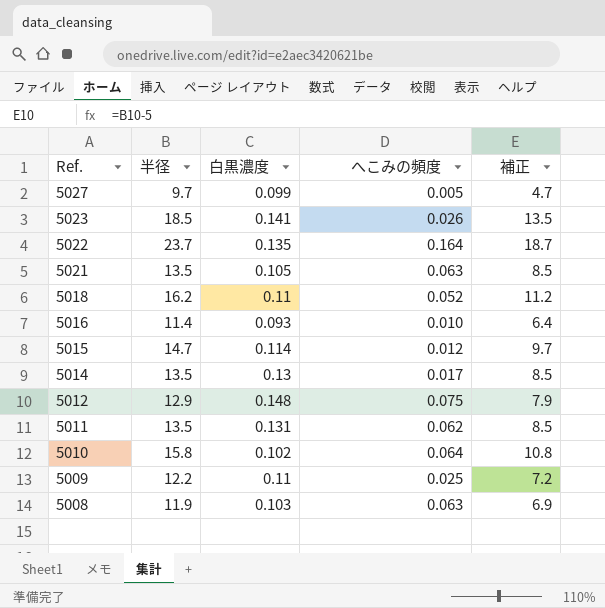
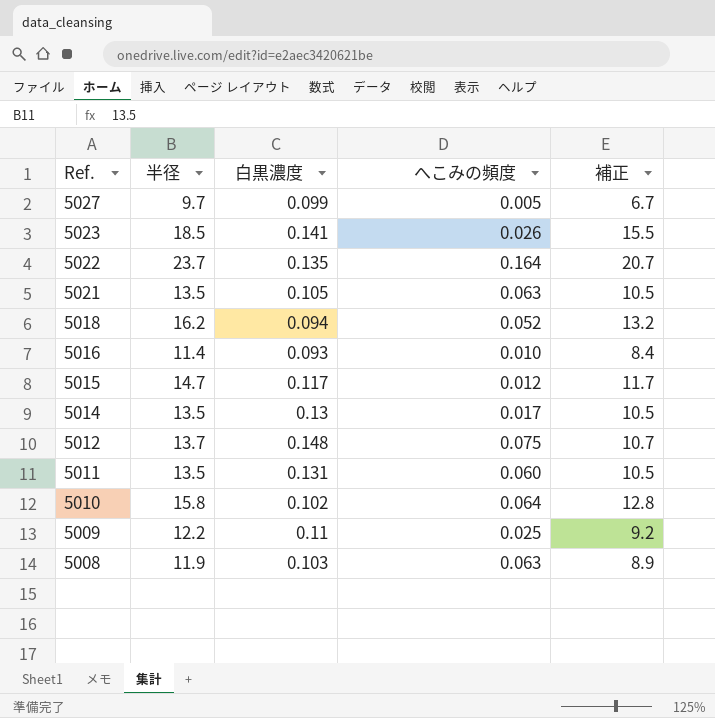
column 補正 | formula: [半径] - 5 -> [半径] - 3
5018 | 白黒濃度: 0.11 -> 0.094
5015 | 白黒濃度: 0.114 -> 0.117
5012 | 半径: 12.9 -> 13.7
5011 | へこみの頻度: 0.062 -> 0.060

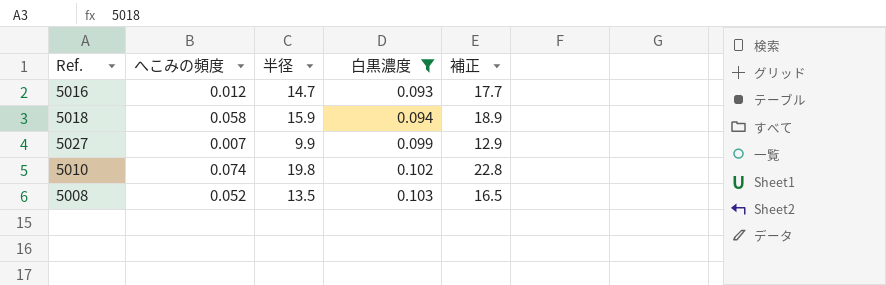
filter: none -> 白黒濃度 <= 0.103
row order: Ref. descending -> 白黒濃度 ascending
column へこみの頻度 | position: 4 -> 2
column 補正 | formula: [半径] - 3 -> [半径] + 3
5016 | へこみの頻度: 0.010 -> 0.012
5016 | 半径: 11.4 -> 14.7
5018 | へこみの頻度: 0.052 -> 0.058
5018 | 半径: 16.2 -> 15.9
5027 | へこみの頻度: 0.005 -> 0.007
5027 | 半径: 9.7 -> 9.9
5010 | へこみの頻度: 0.064 -> 0.074
5010 | 半径: 15.8 -> 19.8
5008 | へこみの頻度: 0.063 -> 0.052
5008 | 半径: 11.9 -> 13.5

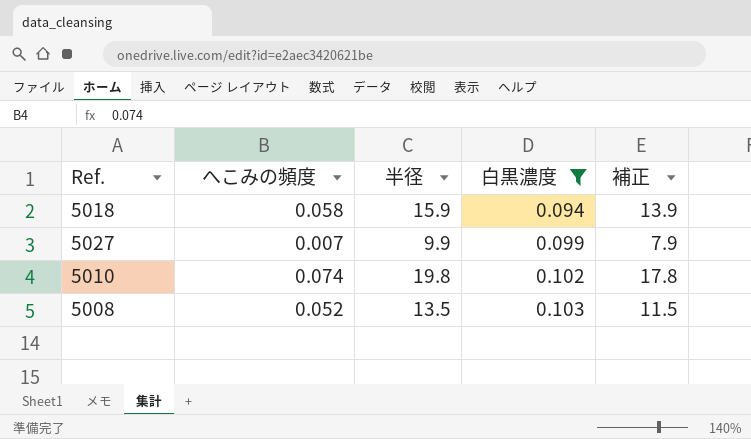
column 補正 | formula: [半径] + 3 -> [半径] - 2
row 5016: 0.012 | 14.7 | 0.093 | 17.7 -> none

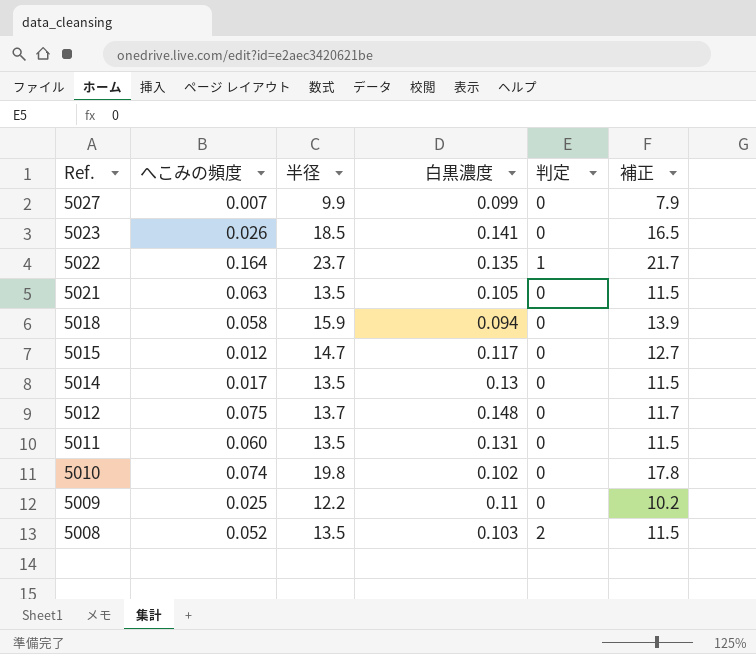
filter: 白黒濃度 <= 0.103 -> none
row order: 白黒濃度 ascending -> Ref. descending
column 判定 | position: none -> 5

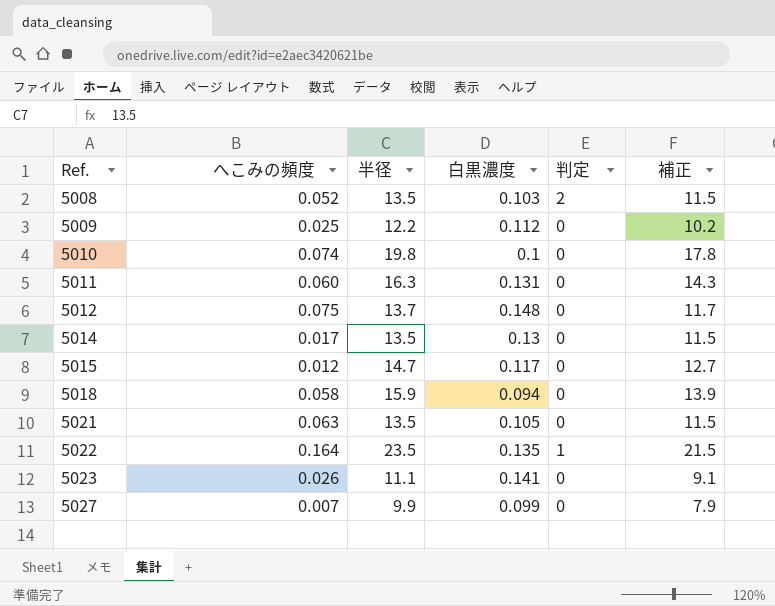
row order: Ref. descending -> Ref. ascending
5009 | 白黒濃度: 0.11 -> 0.112
5010 | 白黒濃度: 0.102 -> 0.1
5011 | 半径: 13.5 -> 16.3
5011 | 補正: 11.5 -> 14.3
5022 | 半径: 23.7 -> 23.5
5022 | 補正: 21.7 -> 21.5
5023 | 半径: 18.5 -> 11.1
5023 | 補正: 16.5 -> 9.1

